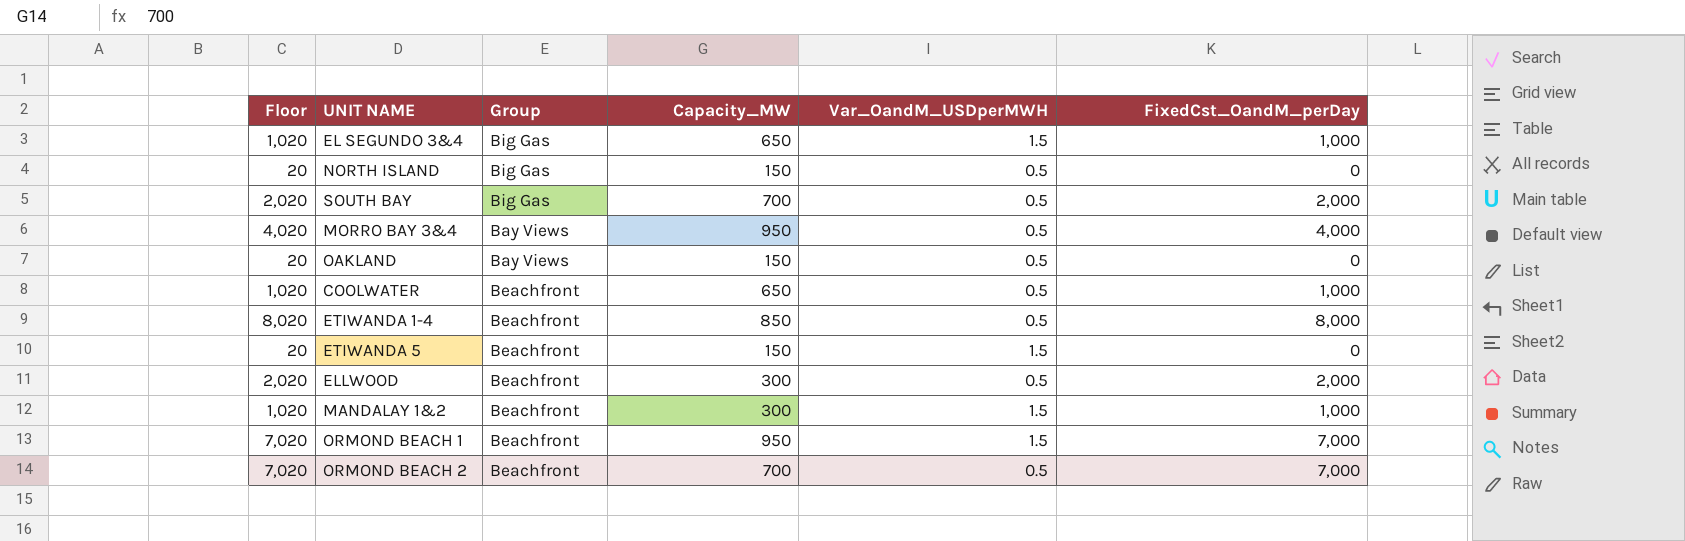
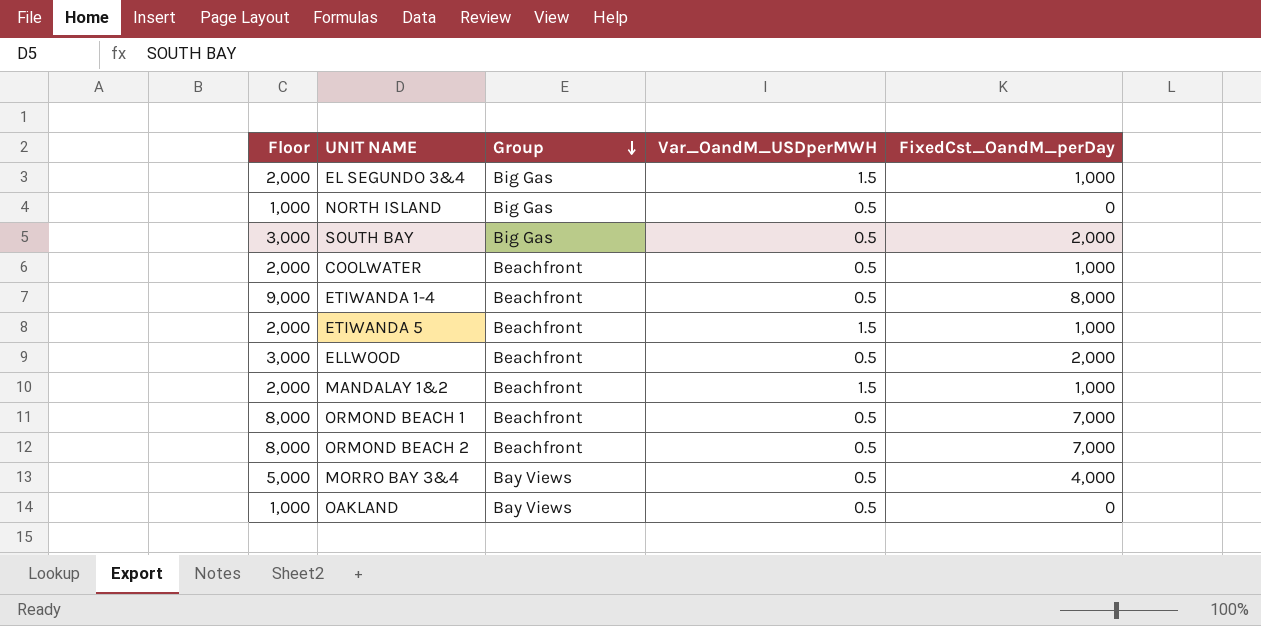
row order: none -> Group descending
column Capacity_MW | position: 4 -> none
column Floor | formula: [FixedCst_OandM_perDay] + 20 -> [FixedCst_OandM_perDay] + 1000
ETIWANDA 5 | FixedCst_OandM_perDay: 0 -> 1,000
ORMOND BEACH 1 | Var_OandM_USDperMWH: 1.5 -> 0.5

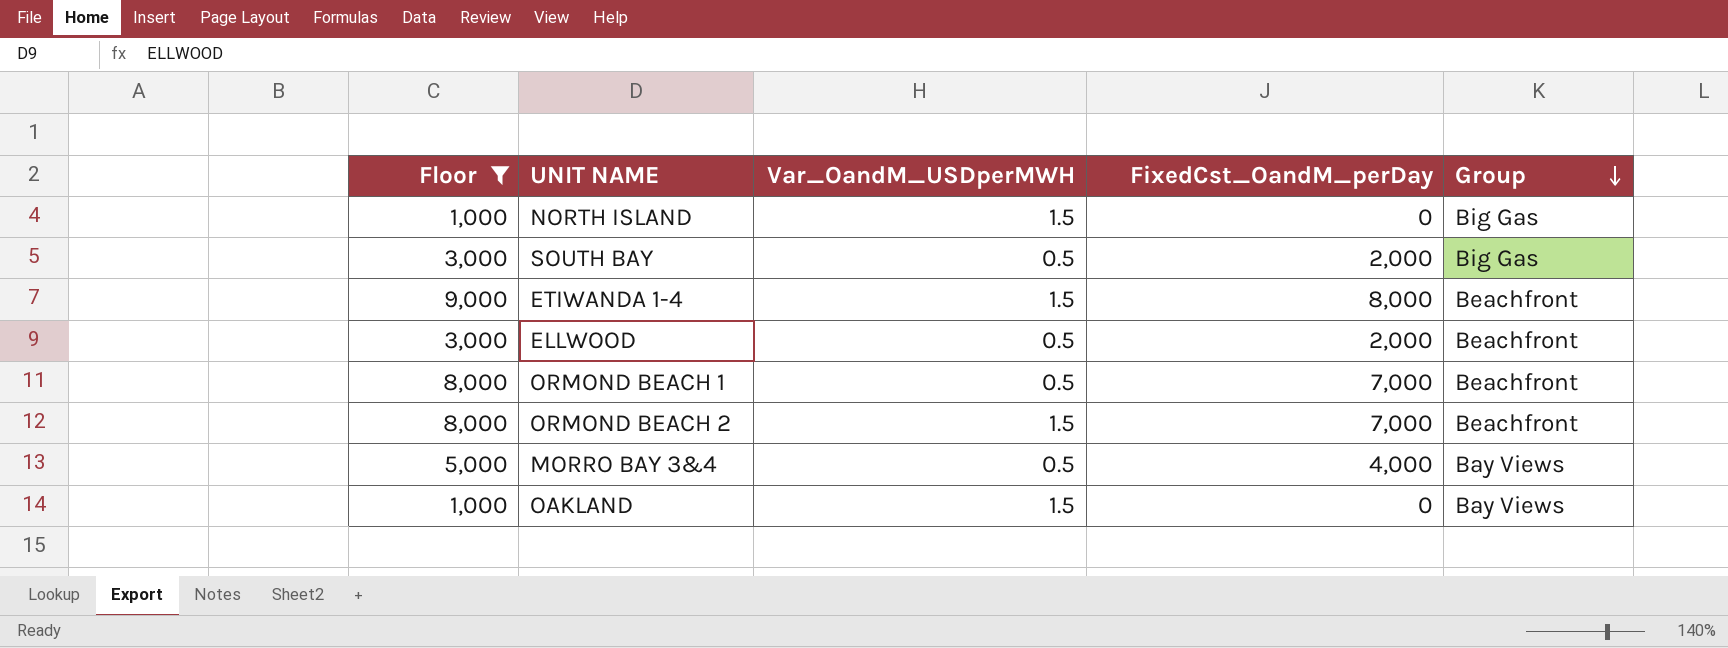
filter: none -> Floor != 2,000
column Group | position: 3 -> 5
NORTH ISLAND | Var_OandM_USDperMWH: 0.5 -> 1.5
ETIWANDA 1-4 | Var_OandM_USDperMWH: 0.5 -> 1.5
ORMOND BEACH 2 | Var_OandM_USDperMWH: 0.5 -> 1.5
OAKLAND | Var_OandM_USDperMWH: 0.5 -> 1.5

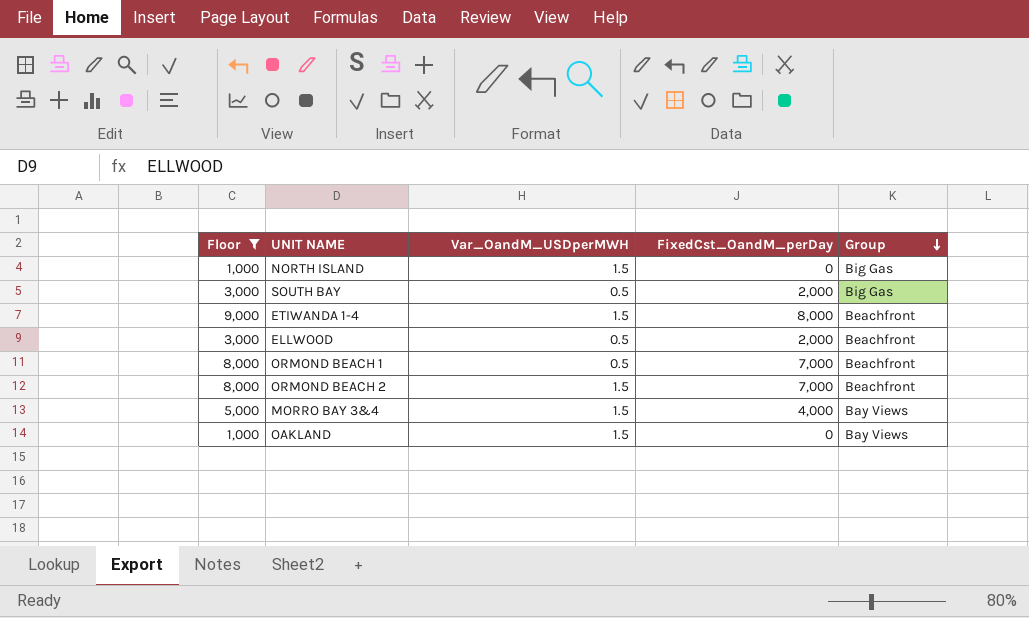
MORRO BAY 3&4 | Var_OandM_USDperMWH: 0.5 -> 1.5

